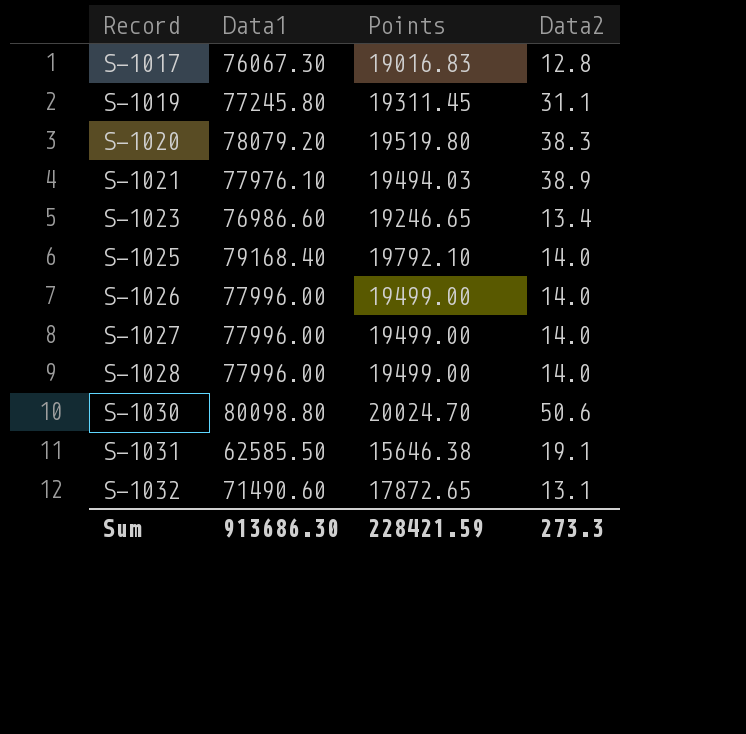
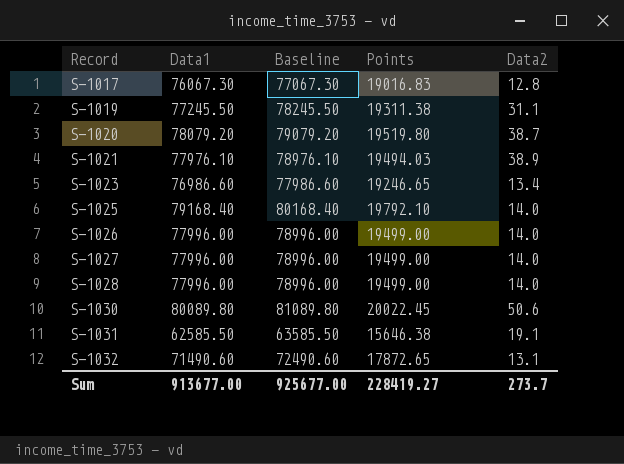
column Baseline | formula: none -> [Data1] + 1000
S-1019 | Data1: 77245.80 -> 77245.50
S-1019 | Points: 19311.45 -> 19311.38
S-1020 | Data2: 38.3 -> 38.7
S-1030 | Data1: 80098.80 -> 80089.80
S-1030 | Points: 20024.70 -> 20022.45
Sum | Data1: 913686.30 -> 913677.00
Sum | Points: 228421.59 -> 228419.27
Sum | Data2: 273.3 -> 273.7

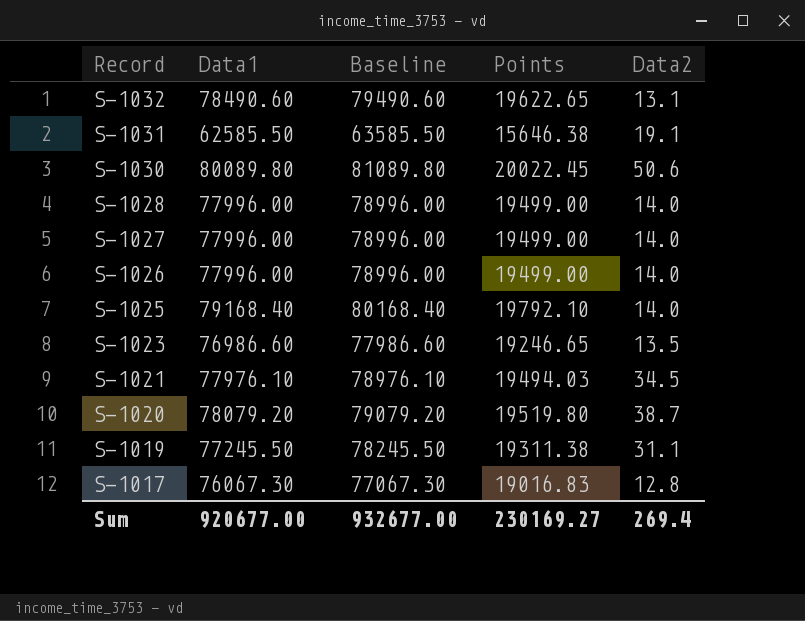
row order: Record ascending -> Record descending
S-1032 | Data1: 71490.60 -> 78490.60
S-1032 | Baseline: 72490.60 -> 79490.60
S-1032 | Points: 17872.65 -> 19622.65
S-1023 | Data2: 13.4 -> 13.5
S-1021 | Data2: 38.9 -> 34.5
Sum | Data1: 913677.00 -> 920677.00
Sum | Baseline: 925677.00 -> 932677.00
Sum | Points: 228419.27 -> 230169.27
Sum | Data2: 273.7 -> 269.4

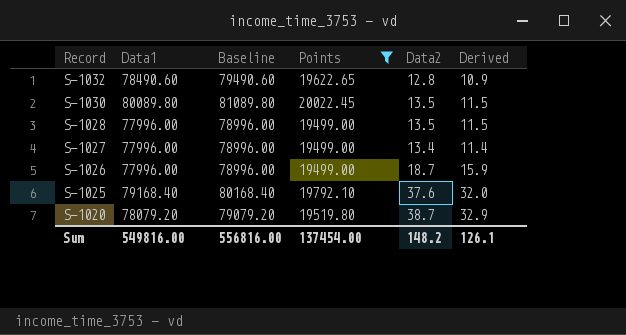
filter: none -> Points >= 19499.00
column Derived | formula: none -> [Data2] * 0.85
S-1032 | Data2: 13.1 -> 12.8
S-1030 | Data2: 50.6 -> 13.5
S-1028 | Data2: 14.0 -> 13.5
S-1027 | Data2: 14.0 -> 13.4
S-1026 | Data2: 14.0 -> 18.7
S-1025 | Data2: 14.0 -> 37.6
Sum | Data1: 920677.00 -> 549816.00
Sum | Baseline: 932677.00 -> 556816.00
Sum | Points: 230169.27 -> 137454.00
Sum | Data2: 269.4 -> 148.2

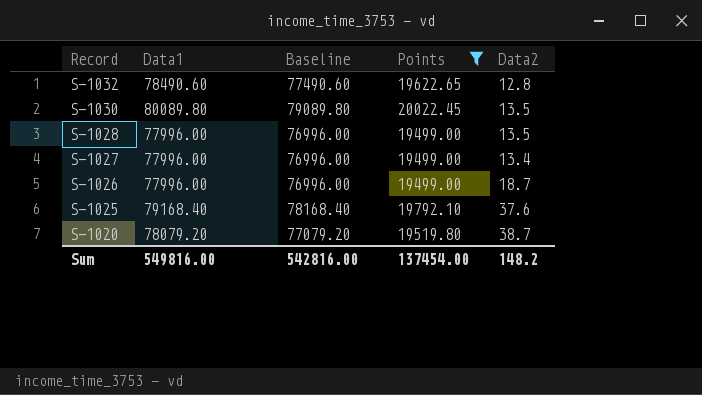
column Derived | formula: [Data2] * 0.85 -> none
column Baseline | formula: [Data1] + 1000 -> [Data1] - 1000
Sum | Baseline: 556816.00 -> 542816.00

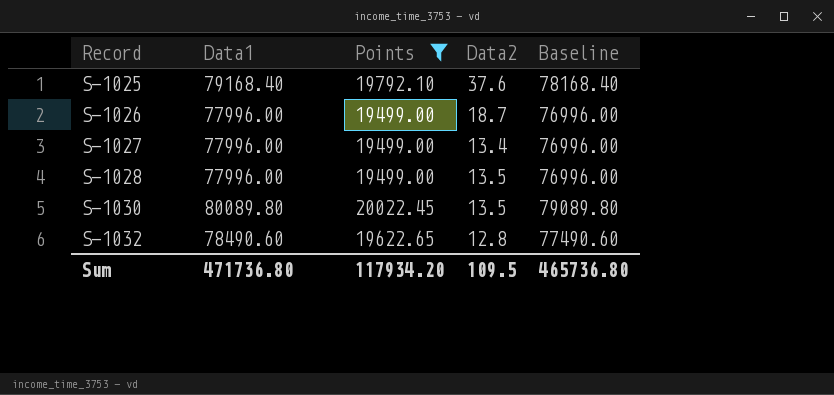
row order: Record descending -> Record ascending
column Baseline | position: 3 -> 5
row S-1020: 78079.20 | 77079.20 | 19519.80 | 38.7 -> none
Sum | Data1: 549816.00 -> 471736.80
Sum | Points: 137454.00 -> 117934.20
Sum | Data2: 148.2 -> 109.5
Sum | Baseline: 542816.00 -> 465736.80

